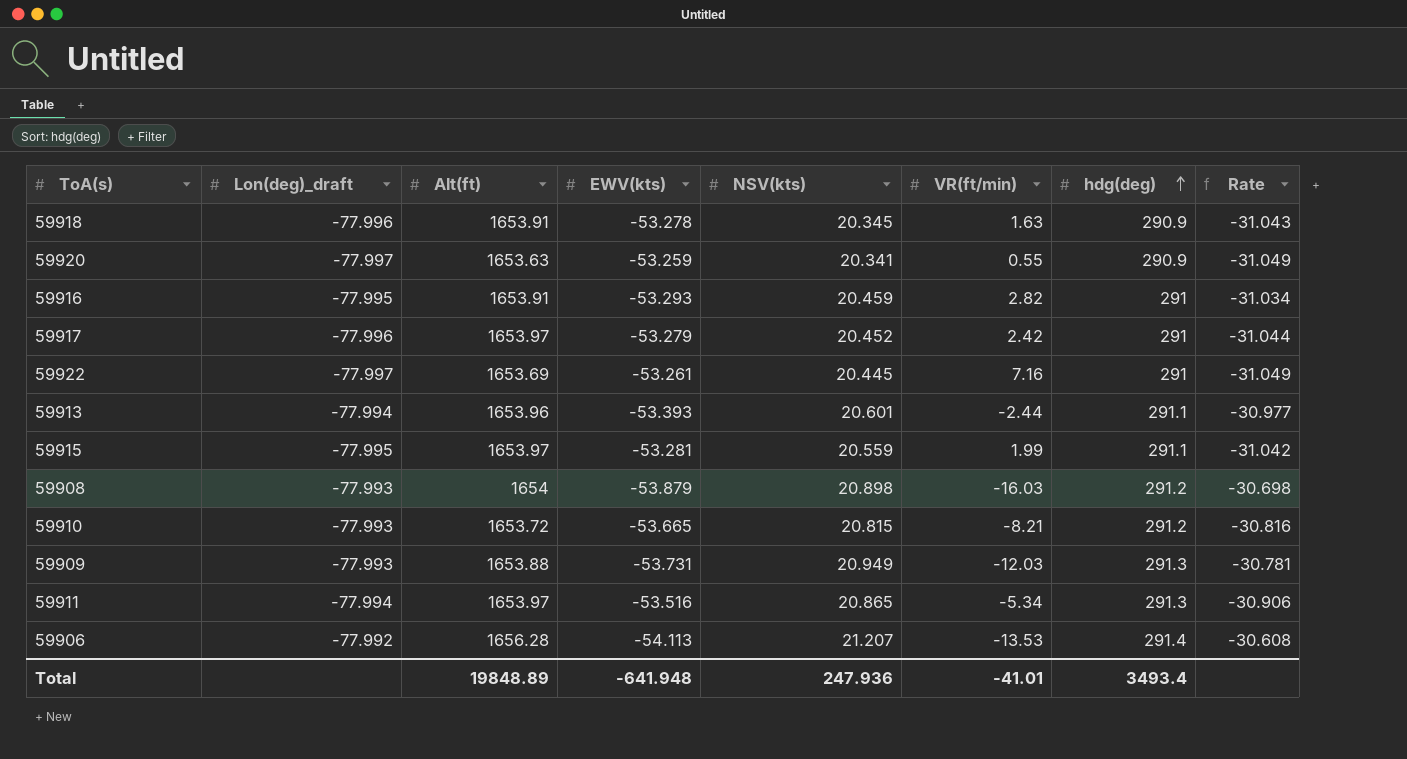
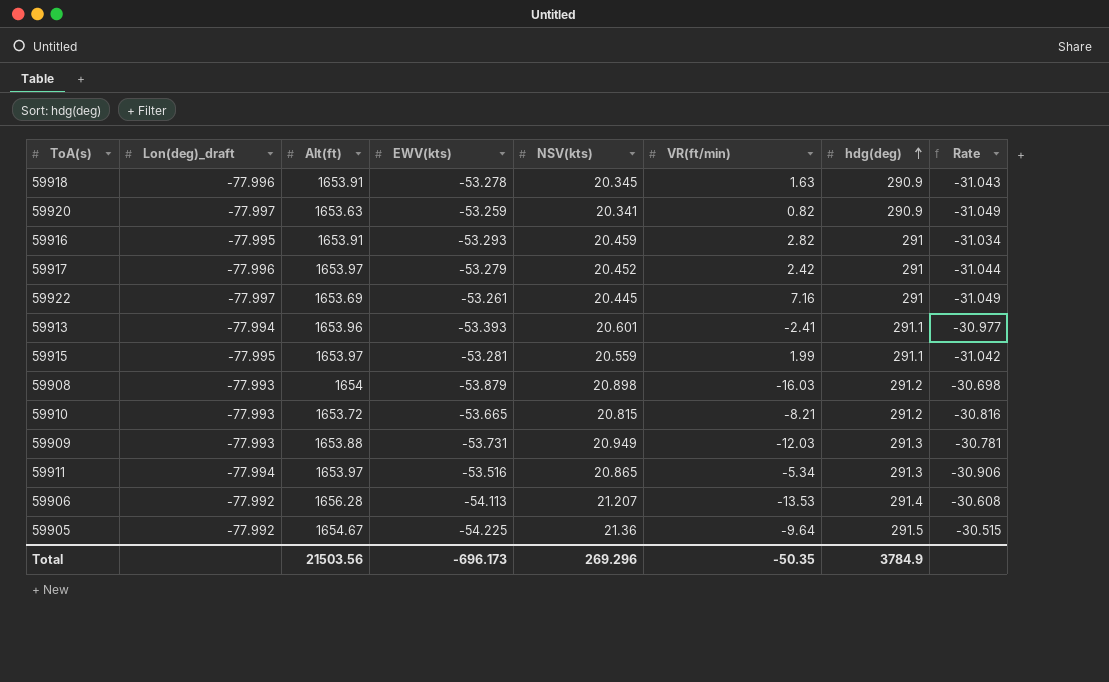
59920 | VR(ft/min): 0.55 -> 0.82
59913 | VR(ft/min): -2.44 -> -2.41
row 59905: none -> -77.992 | 1654.67 | -54.225 | 21.36 | -9.64 | 291.5 | -30.515
Total | Alt(ft): 19848.89 -> 21503.56
Total | EWV(kts): -641.948 -> -696.173
Total | NSV(kts): 247.936 -> 269.296
Total | VR(ft/min): -41.01 -> -50.35
Total | hdg(deg): 3493.4 -> 3784.9

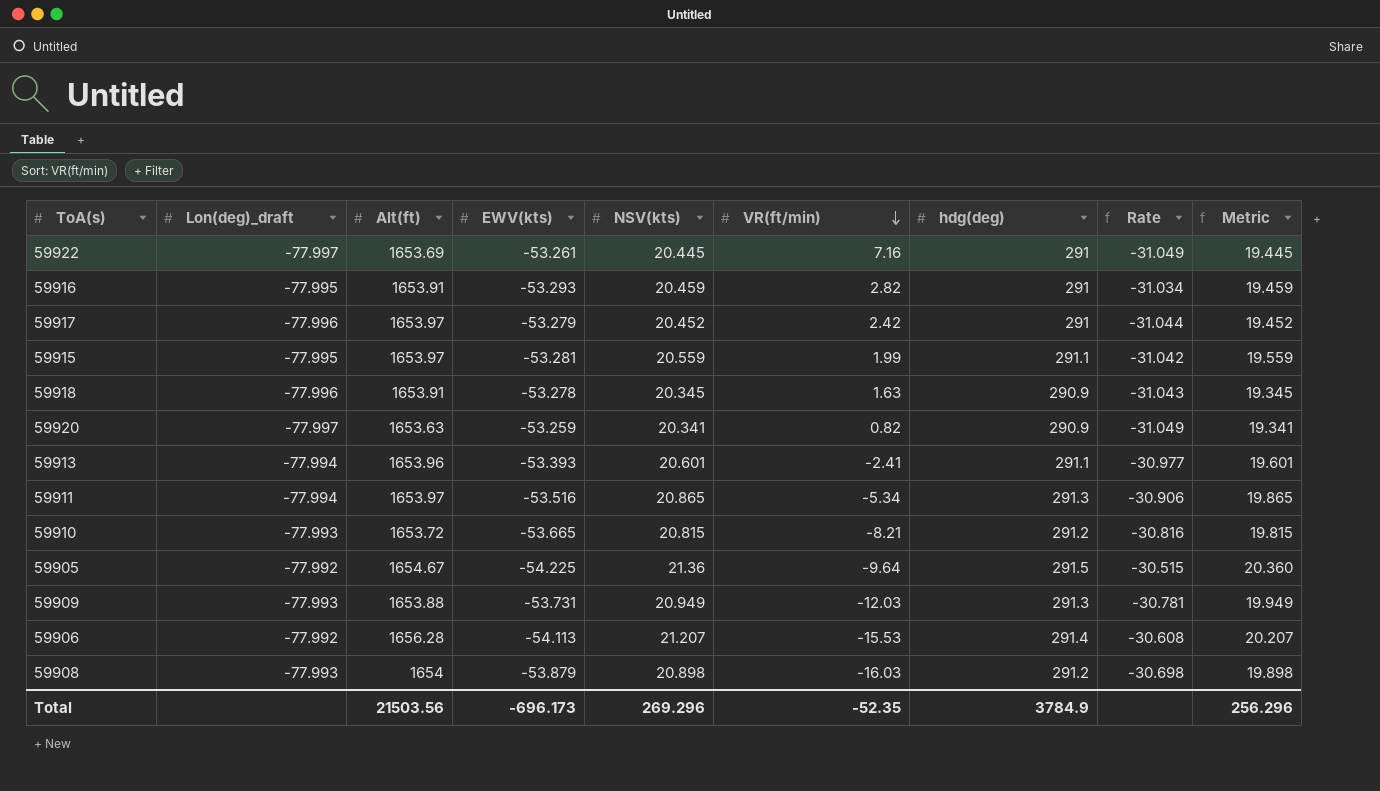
row order: hdg(deg) ascending -> VR(ft/min) descending
column Metric | formula: none -> [NSV(kts)] - 1
59906 | VR(ft/min): -13.53 -> -15.53
Total | VR(ft/min): -50.35 -> -52.35

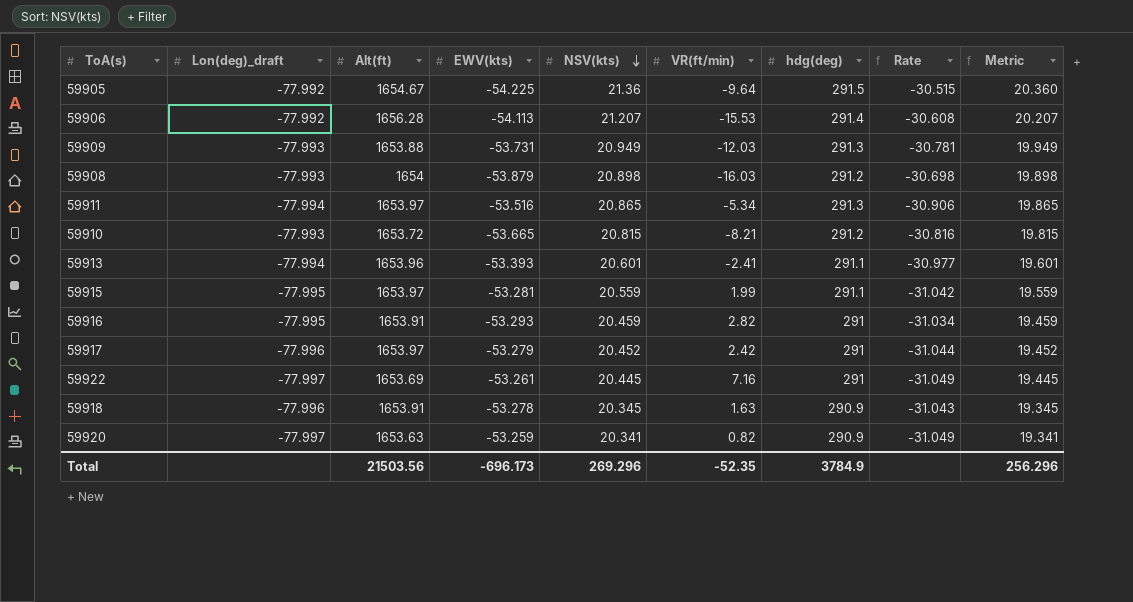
row order: VR(ft/min) descending -> NSV(kts) descending

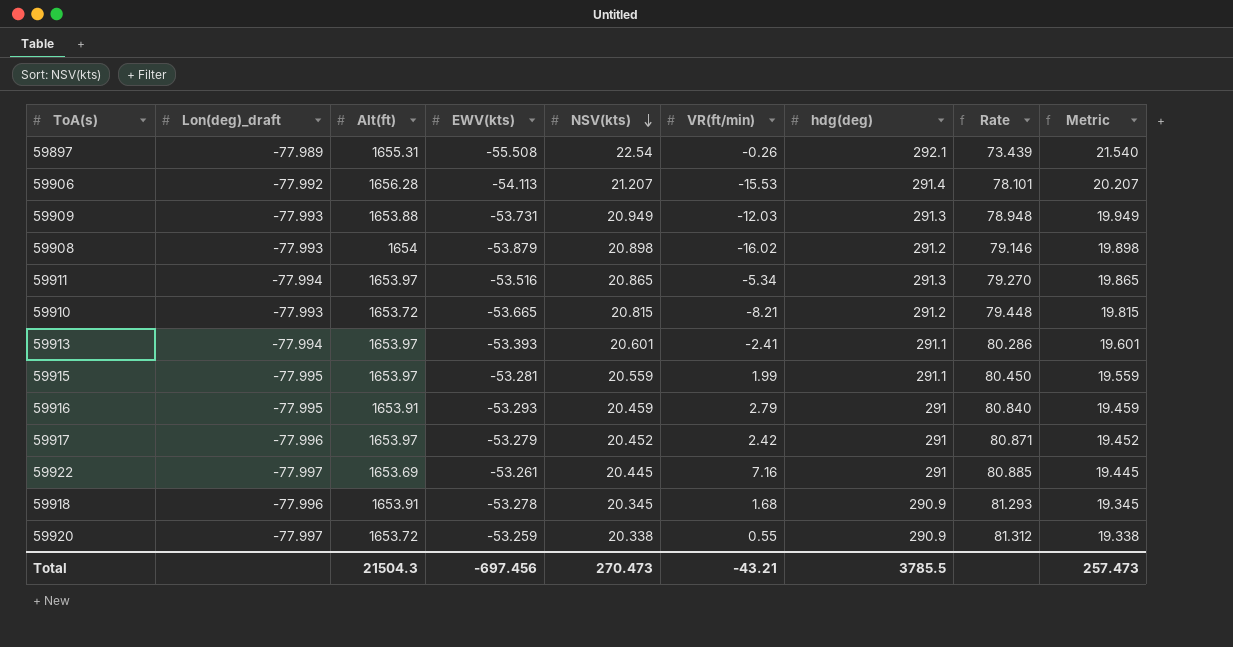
column Rate | formula: [Alt(ft)] / [EWV(kts)] -> [Alt(ft)] / [NSV(kts)]
row 59905: -77.992 | 1654.67 | -54.225 | 21.36 | -9.64 | 291.5 | -30.515 | 20.360 -> none
row 59897: none -> -77.989 | 1655.31 | -55.508 | 22.54 | -0.26 | 292.1 | 73.439 | 21.540
59908 | VR(ft/min): -16.03 -> -16.02
59913 | Alt(ft): 1653.96 -> 1653.97
59916 | VR(ft/min): 2.82 -> 2.79
59918 | VR(ft/min): 1.63 -> 1.68
59920 | Alt(ft): 1653.63 -> 1653.72
59920 | NSV(kts): 20.341 -> 20.338
59920 | VR(ft/min): 0.82 -> 0.55
59920 | Metric: 19.341 -> 19.338
Total | Alt(ft): 21503.56 -> 21504.3
Total | EWV(kts): -696.173 -> -697.456
Total | NSV(kts): 269.296 -> 270.473
Total | VR(ft/min): -52.35 -> -43.21
Total | hdg(deg): 3784.9 -> 3785.5
Total | Metric: 256.296 -> 257.473

